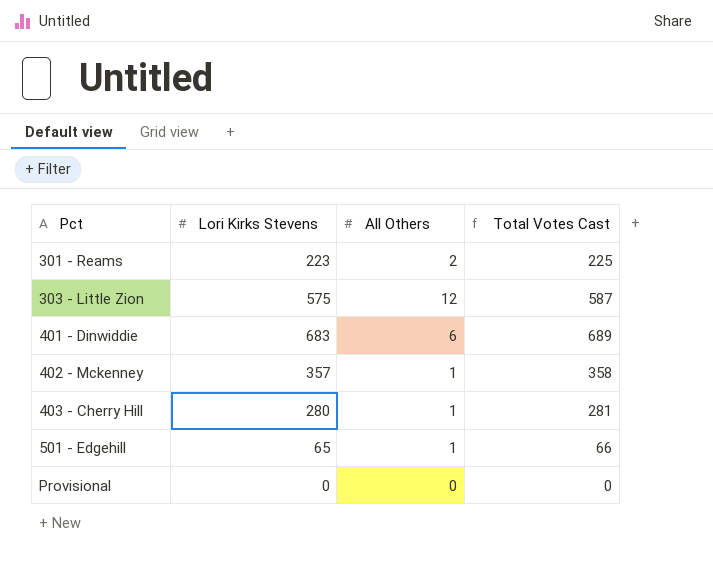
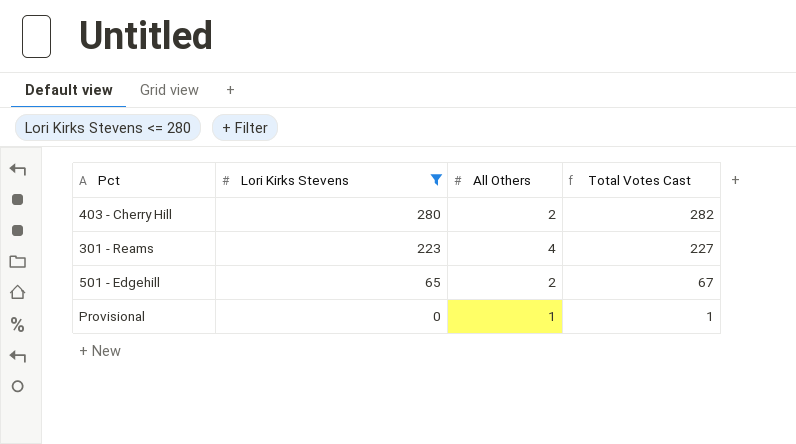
filter: none -> Lori Kirks Stevens <= 280
row order: Pct ascending -> Lori Kirks Stevens descending
403 - Cherry Hill | All Others: 1 -> 2
403 - Cherry Hill | Total Votes Cast: 281 -> 282
301 - Reams | All Others: 2 -> 4
301 - Reams | Total Votes Cast: 225 -> 227
501 - Edgehill | All Others: 1 -> 2
501 - Edgehill | Total Votes Cast: 66 -> 67
Provisional | All Others: 0 -> 1
Provisional | Total Votes Cast: 0 -> 1

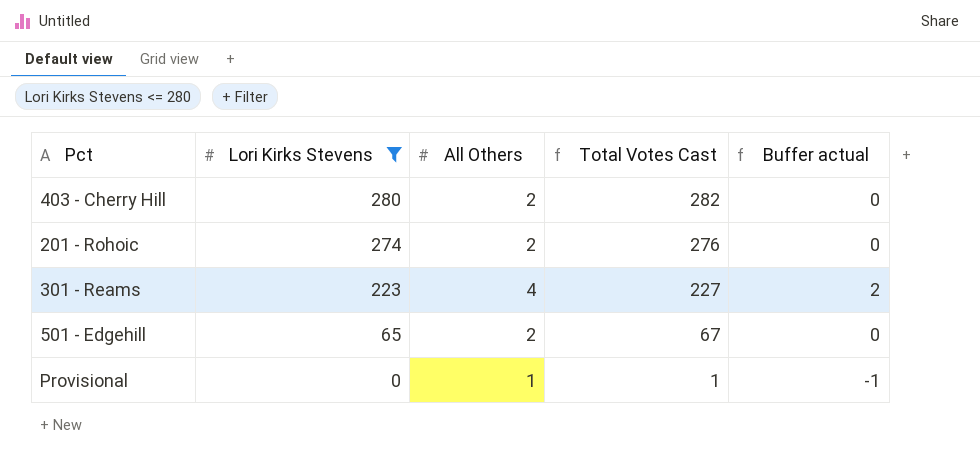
column Buffer actual | formula: none -> [All Others] - 2
row 201 - Rohoic: none -> 274 | 2 | 276 | 0

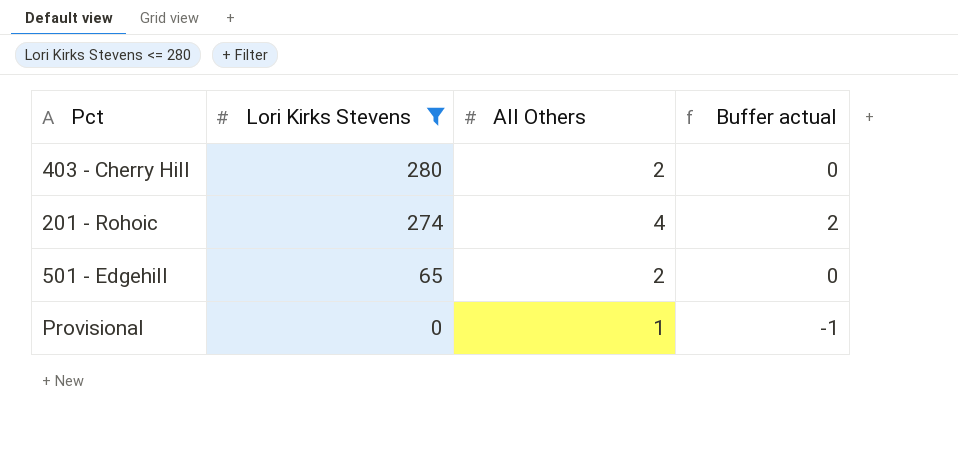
column Total Votes Cast | formula: [Lori Kirks Stevens] + [All Others] -> none
row 301 - Reams: 223 | 4 | 227 | 2 -> none
201 - Rohoic | All Others: 2 -> 4
201 - Rohoic | Buffer actual: 0 -> 2

